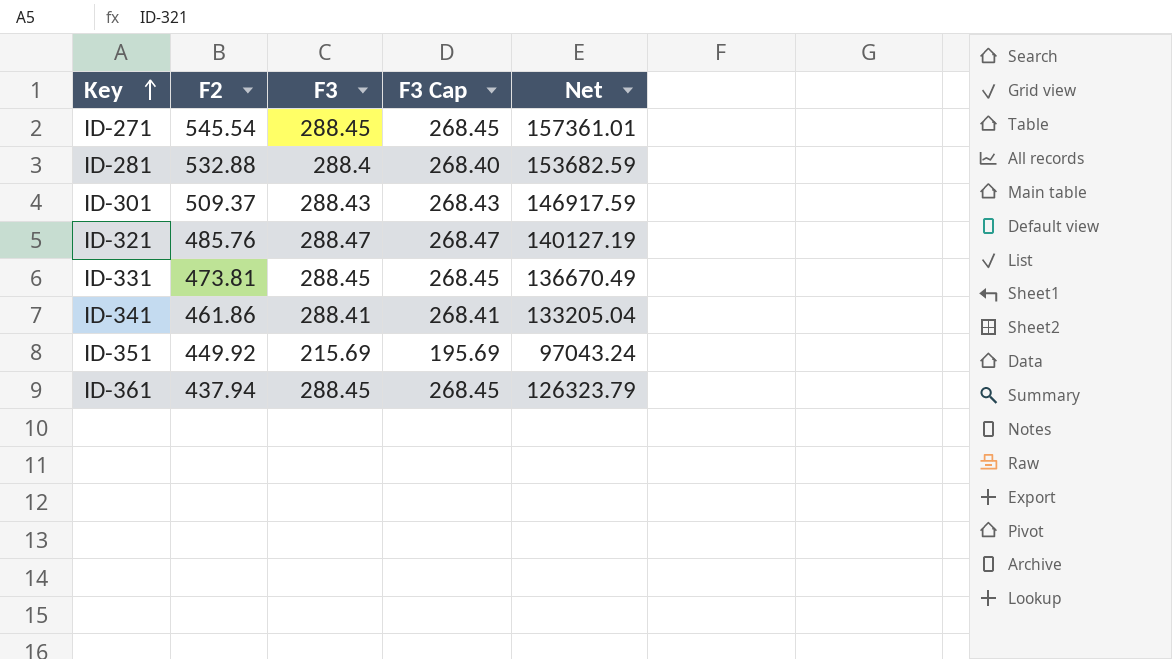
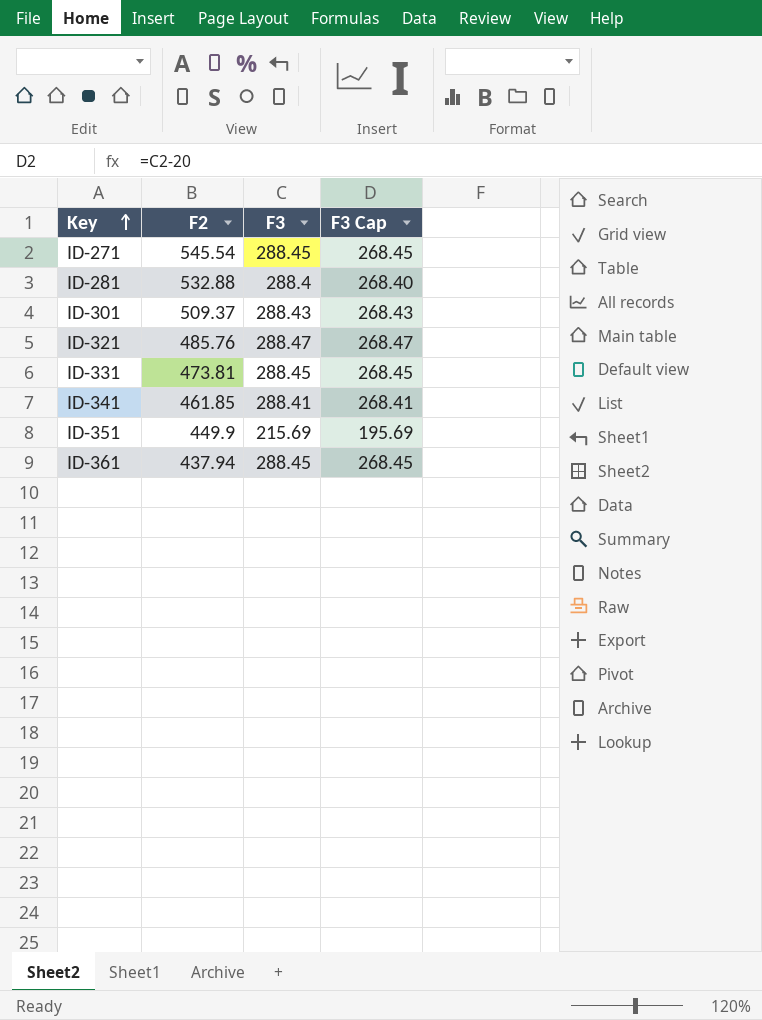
column Net | formula: [F2] * [F3] -> none
ID-341 | F2: 461.86 -> 461.85
ID-351 | F2: 449.92 -> 449.9

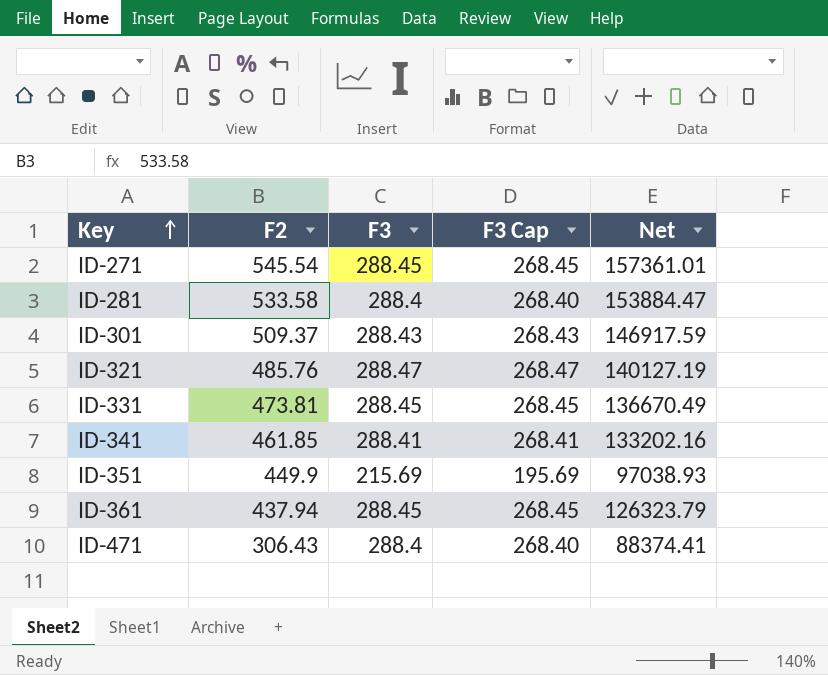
column Net | formula: none -> [F2] * [F3]
ID-281 | F2: 532.88 -> 533.58
row ID-471: none -> 306.43 | 288.4 | 268.40 | 88374.41

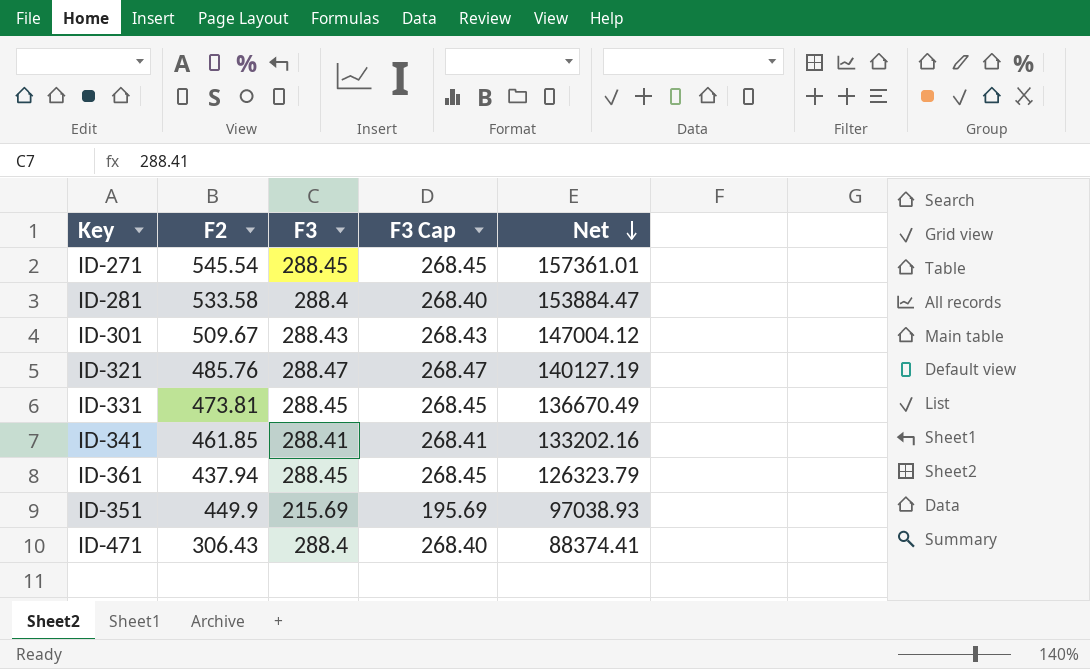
row order: Key ascending -> Net descending
ID-301 | F2: 509.37 -> 509.67
ID-301 | Net: 146917.59 -> 147004.12

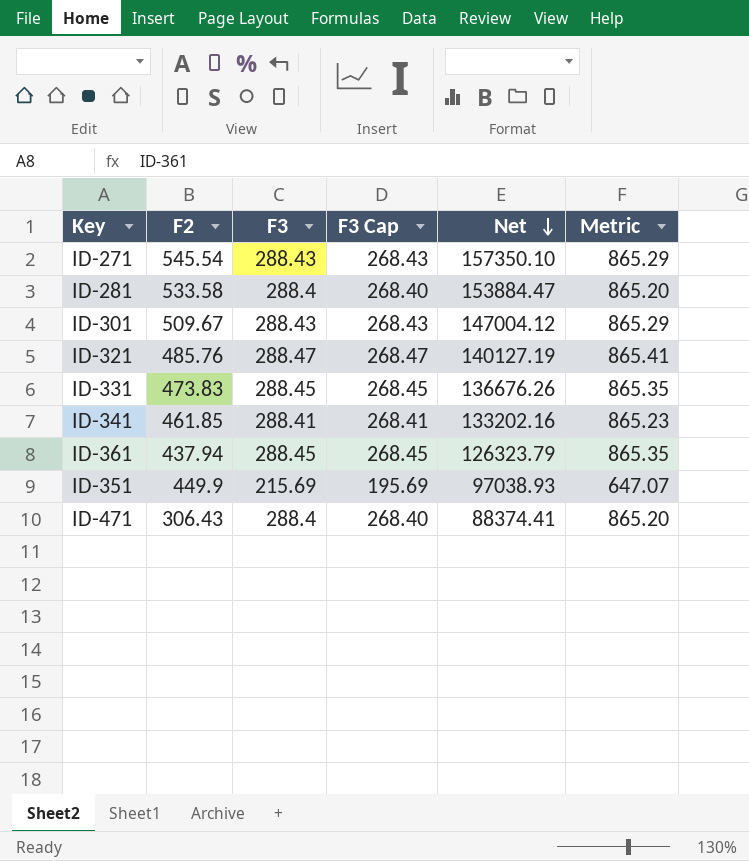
column Metric | formula: none -> [F3] * 3
ID-271 | F3: 288.45 -> 288.43
ID-271 | F3 Cap: 268.45 -> 268.43
ID-271 | Net: 157361.01 -> 157350.10
ID-331 | F2: 473.81 -> 473.83
ID-331 | Net: 136670.49 -> 136676.26

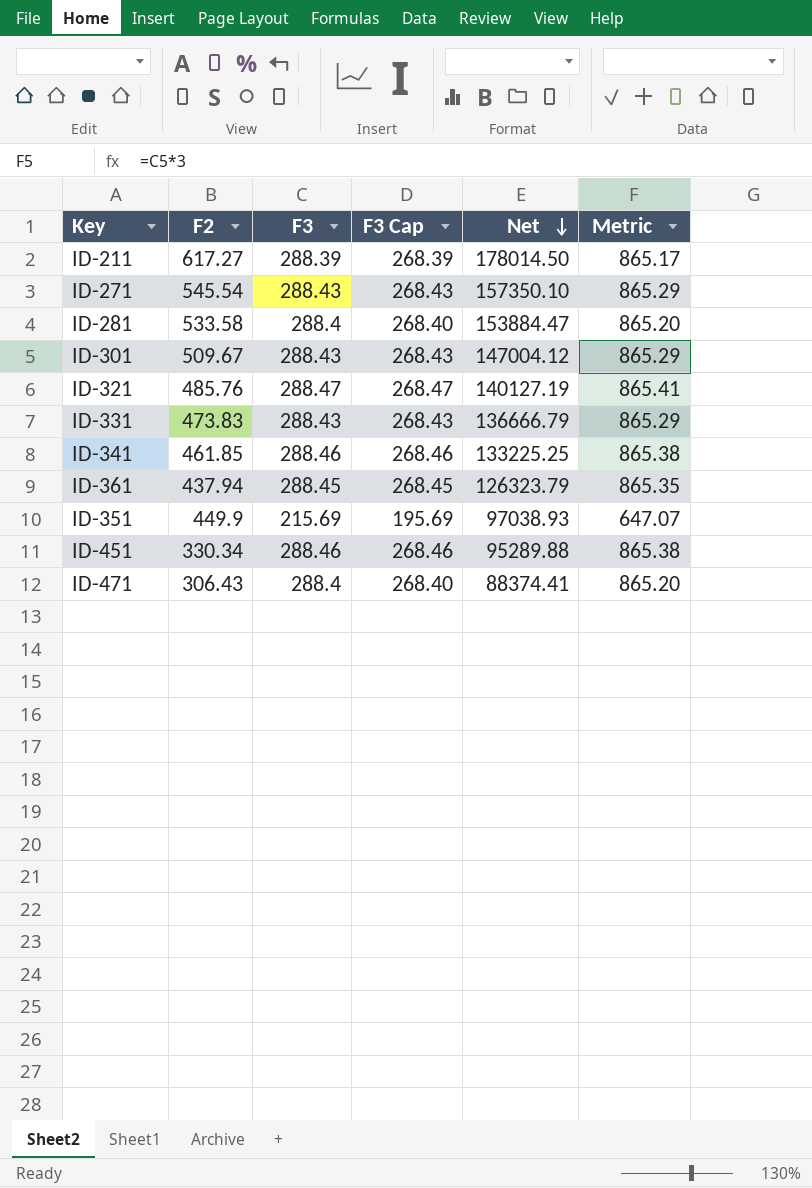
row ID-211: none -> 617.27 | 288.39 | 268.39 | 178014.50 | 865.17
ID-331 | F3: 288.45 -> 288.43
ID-331 | F3 Cap: 268.45 -> 268.43
ID-331 | Net: 136676.26 -> 136666.79
ID-331 | Metric: 865.35 -> 865.29
ID-341 | F3: 288.41 -> 288.46
ID-341 | F3 Cap: 268.41 -> 268.46
ID-341 | Net: 133202.16 -> 133225.25
ID-341 | Metric: 865.23 -> 865.38
row ID-451: none -> 330.34 | 288.46 | 268.46 | 95289.88 | 865.38

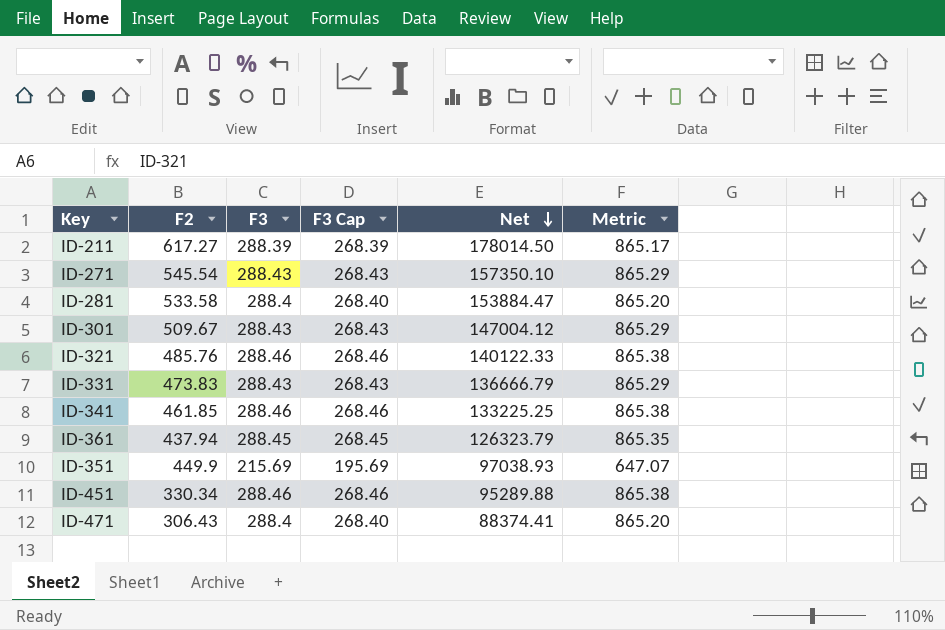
ID-321 | F3: 288.47 -> 288.46
ID-321 | F3 Cap: 268.47 -> 268.46
ID-321 | Net: 140127.19 -> 140122.33
ID-321 | Metric: 865.41 -> 865.38

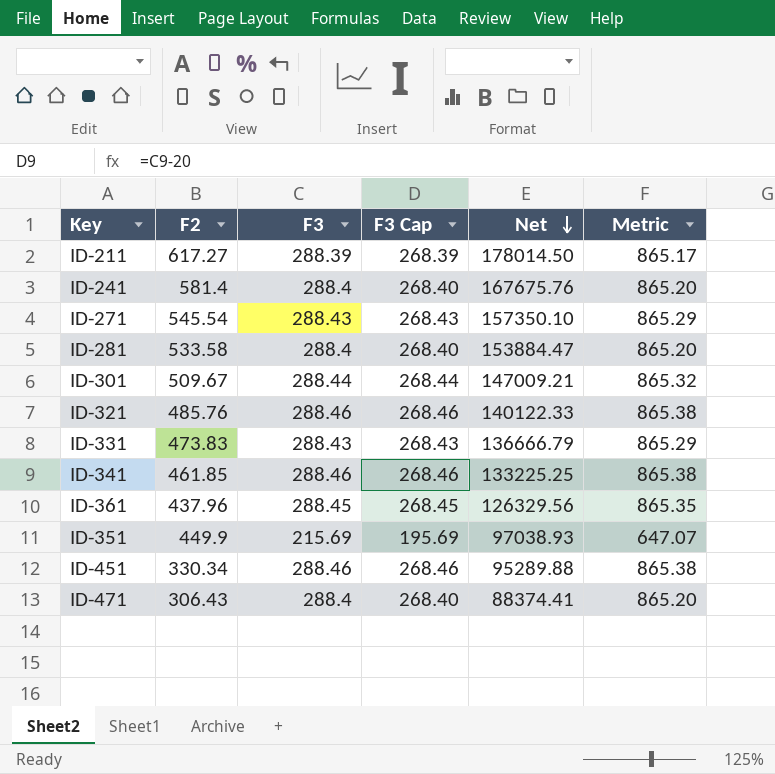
row ID-241: none -> 581.4 | 288.4 | 268.40 | 167675.76 | 865.20
ID-301 | F3: 288.43 -> 288.44
ID-301 | F3 Cap: 268.43 -> 268.44
ID-301 | Net: 147004.12 -> 147009.21
ID-301 | Metric: 865.29 -> 865.32
ID-361 | F2: 437.94 -> 437.96
ID-361 | Net: 126323.79 -> 126329.56

